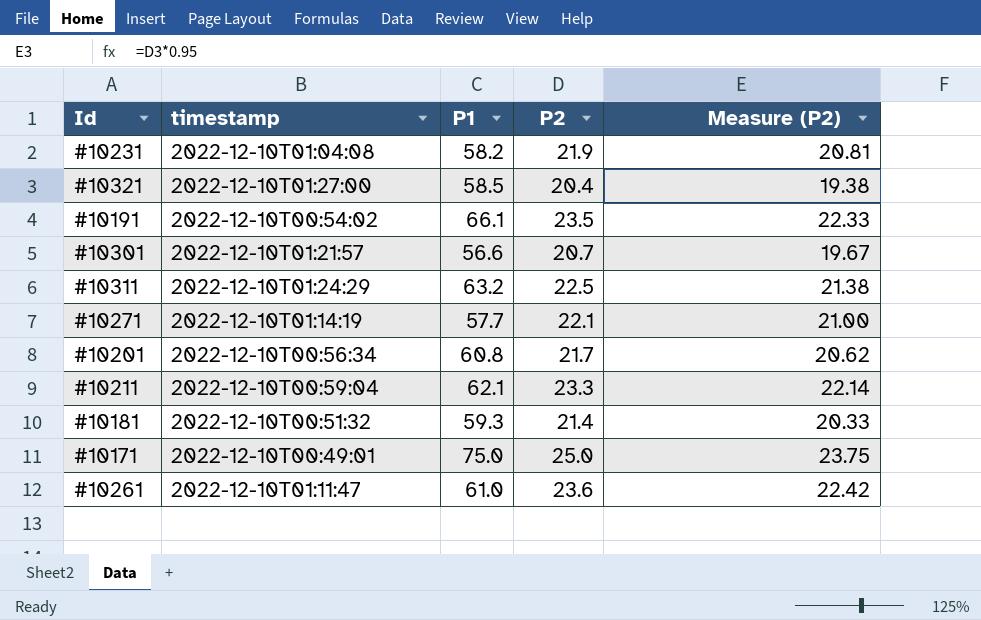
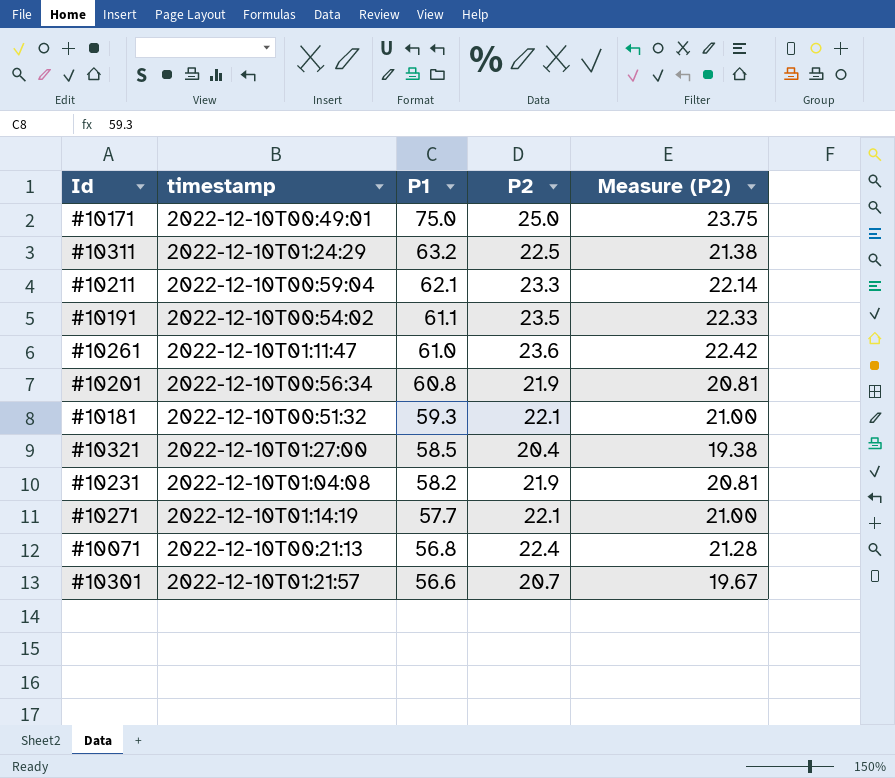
row order: none -> P1 descending
#10191 | P1: 66.1 -> 61.1
#10201 | P2: 21.7 -> 21.9
#10201 | Measure (P2): 20.62 -> 20.81
#10181 | P2: 21.4 -> 22.1
#10181 | Measure (P2): 20.33 -> 21.00
row #10071: none -> 2022-12-10T00:21:13 | 56.8 | 22.4 | 21.28

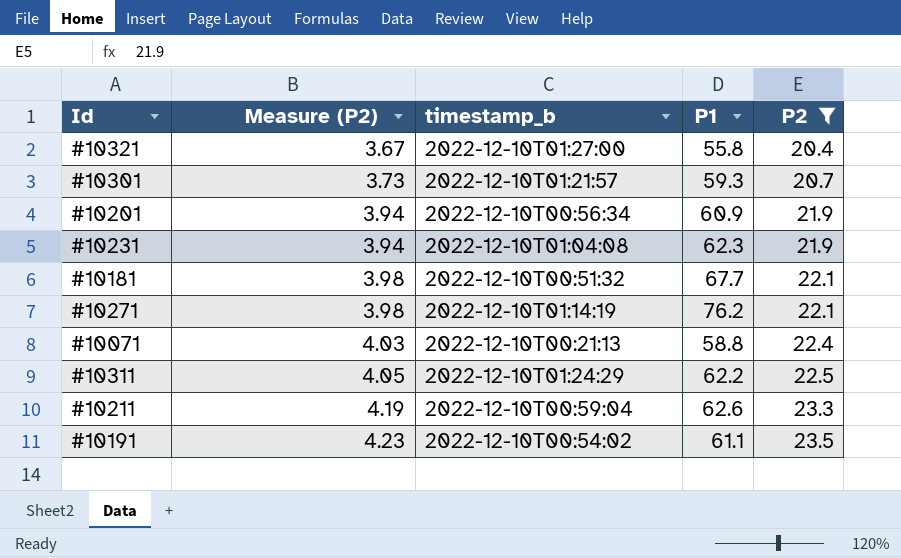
filter: none -> P2 <= 23.5
row order: P1 descending -> Measure (P2) ascending
column Measure (P2) | formula: [P2] * 0.95 -> [P2] * 0.18
column Measure (P2) | position: 5 -> 2
column name: timestamp -> timestamp_b
#10321 | P1: 58.5 -> 55.8
#10301 | P1: 56.6 -> 59.3
#10201 | P1: 60.8 -> 60.9
#10231 | P1: 58.2 -> 62.3
#10181 | P1: 59.3 -> 67.7
#10271 | P1: 57.7 -> 76.2
#10071 | P1: 56.8 -> 58.8
#10311 | P1: 63.2 -> 62.2
#10211 | P1: 62.1 -> 62.6

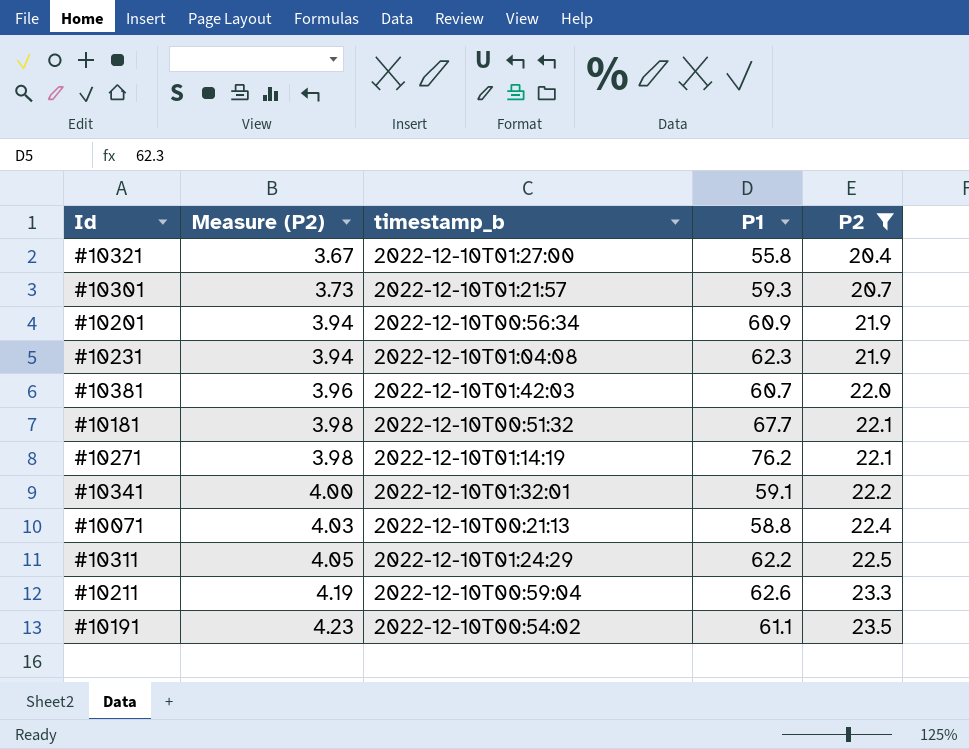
row #10381: none -> 3.96 | 2022-12-10T01:42:03 | 60.7 | 22.0
row #10341: none -> 4.00 | 2022-12-10T01:32:01 | 59.1 | 22.2

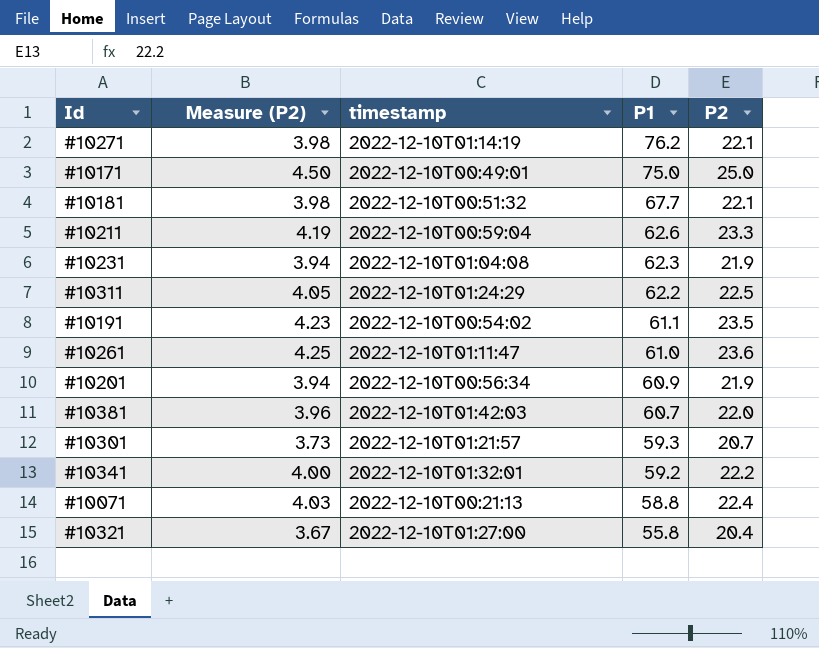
filter: P2 <= 23.5 -> none
row order: Measure (P2) ascending -> P1 descending
column name: timestamp_b -> timestamp
#10341 | P1: 59.1 -> 59.2

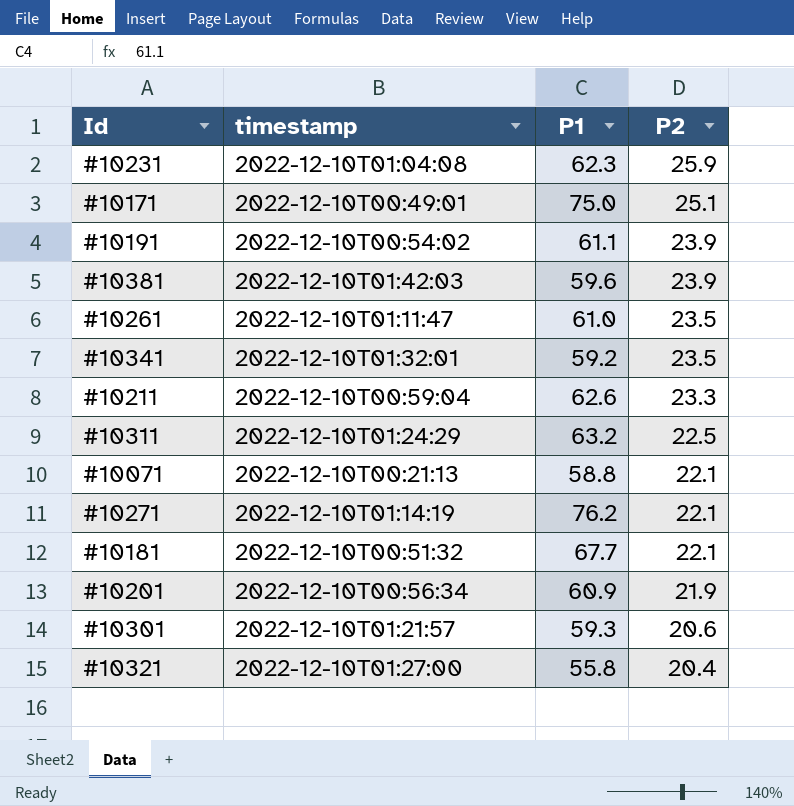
row order: P1 descending -> P2 descending
column Measure (P2) | formula: [P2] * 0.18 -> none
#10231 | P2: 21.9 -> 25.9
#10171 | P2: 25.0 -> 25.1
#10191 | P2: 23.5 -> 23.9
#10381 | P1: 60.7 -> 59.6
#10381 | P2: 22.0 -> 23.9
#10261 | P2: 23.6 -> 23.5
#10341 | P2: 22.2 -> 23.5
#10311 | P1: 62.2 -> 63.2
#10071 | P2: 22.4 -> 22.1
#10301 | P2: 20.7 -> 20.6

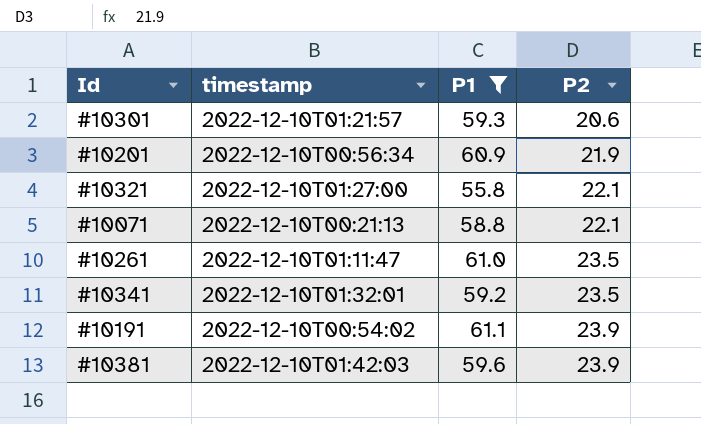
filter: none -> P1 <= 61.1
row order: P2 descending -> P2 ascending
#10321 | P2: 20.4 -> 22.1

